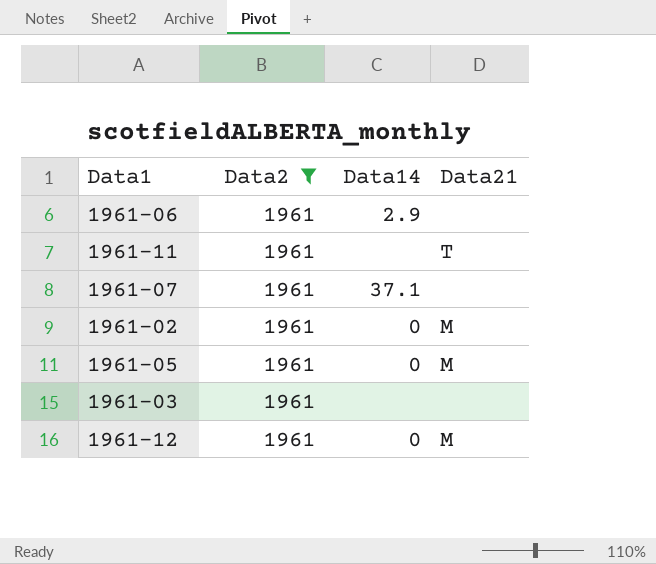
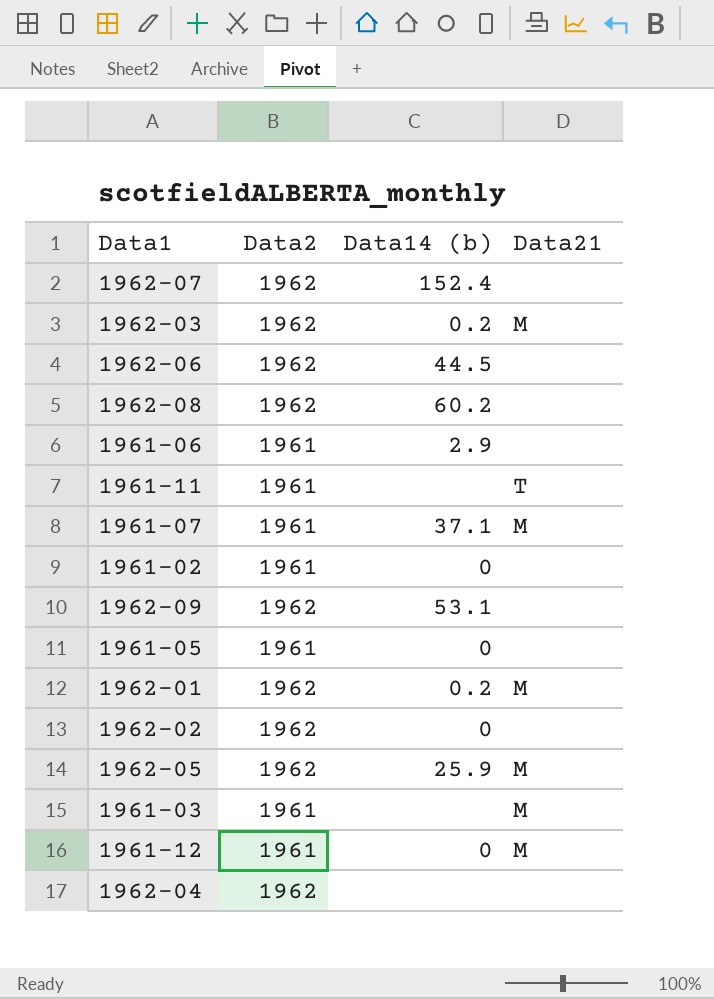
filter: Data2 = 1961 -> none
column name: Data14 -> Data14 (b)
1961-07 | Data21: none -> M
1961-02 | Data21: M -> none
1961-05 | Data21: M -> none
1961-03 | Data21: none -> M

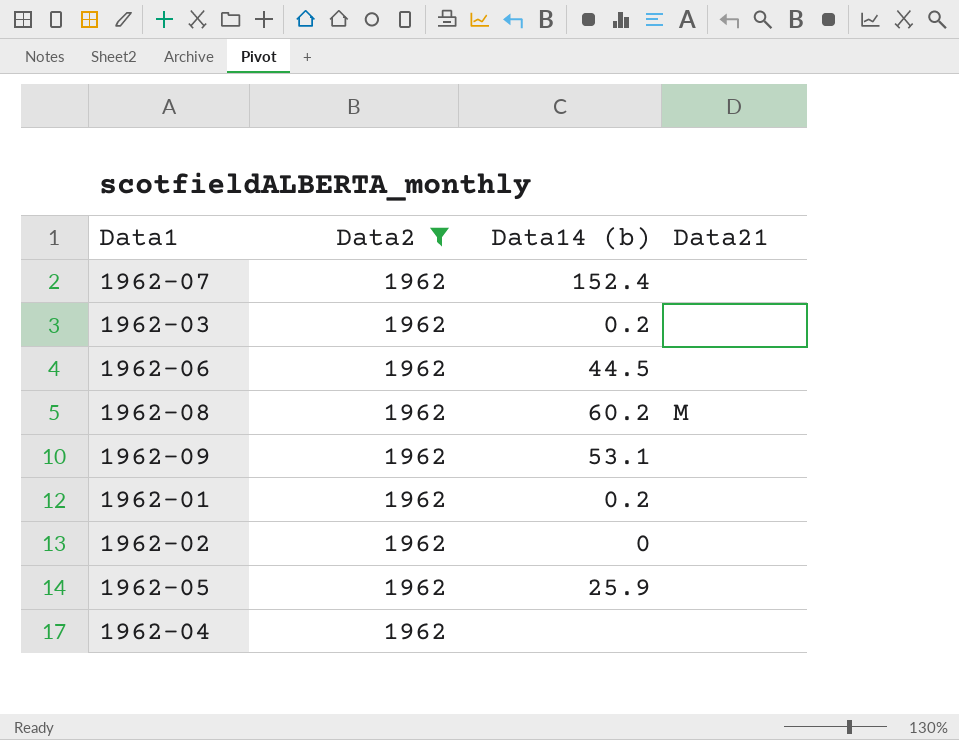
filter: none -> Data2 = 1962
1962-03 | Data21: M -> none
1962-08 | Data21: none -> M
1962-01 | Data21: M -> none
1962-05 | Data21: M -> none

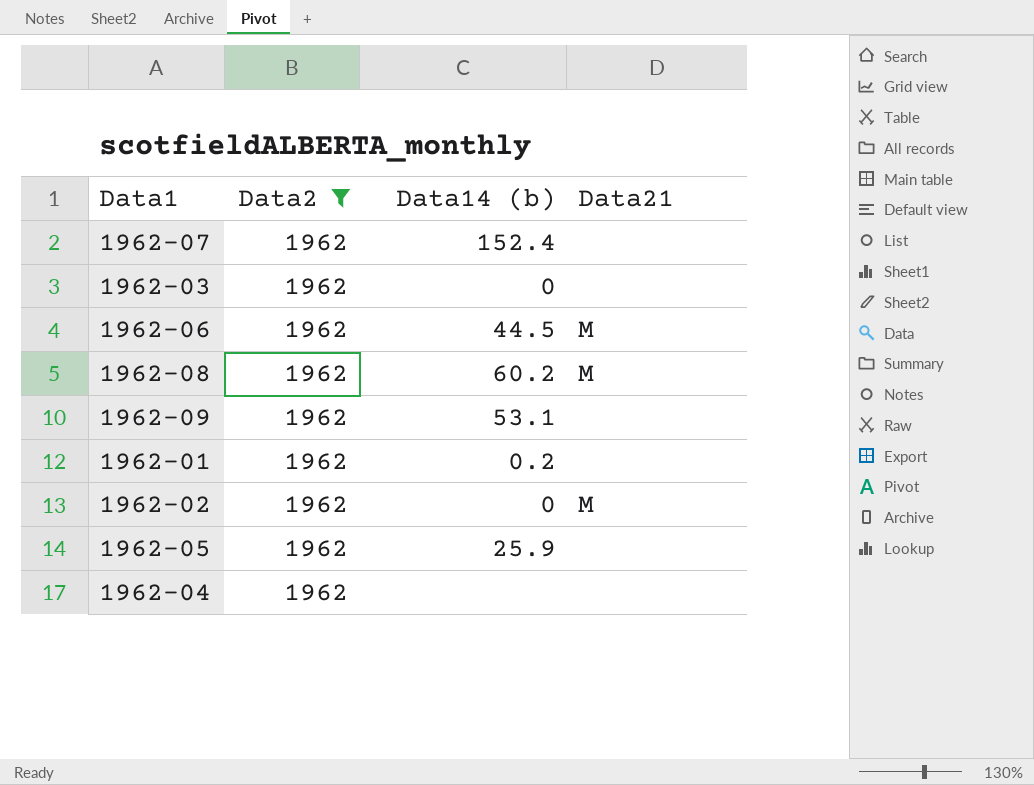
1962-03 | Data14 (b): 0.2 -> 0
1962-06 | Data21: none -> M
1962-02 | Data21: none -> M

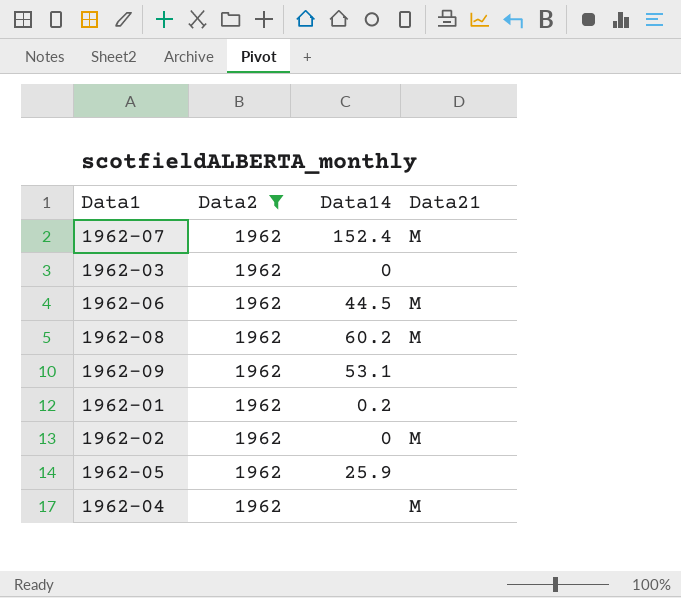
column name: Data14 (b) -> Data14
1962-07 | Data21: none -> M
1962-04 | Data21: none -> M

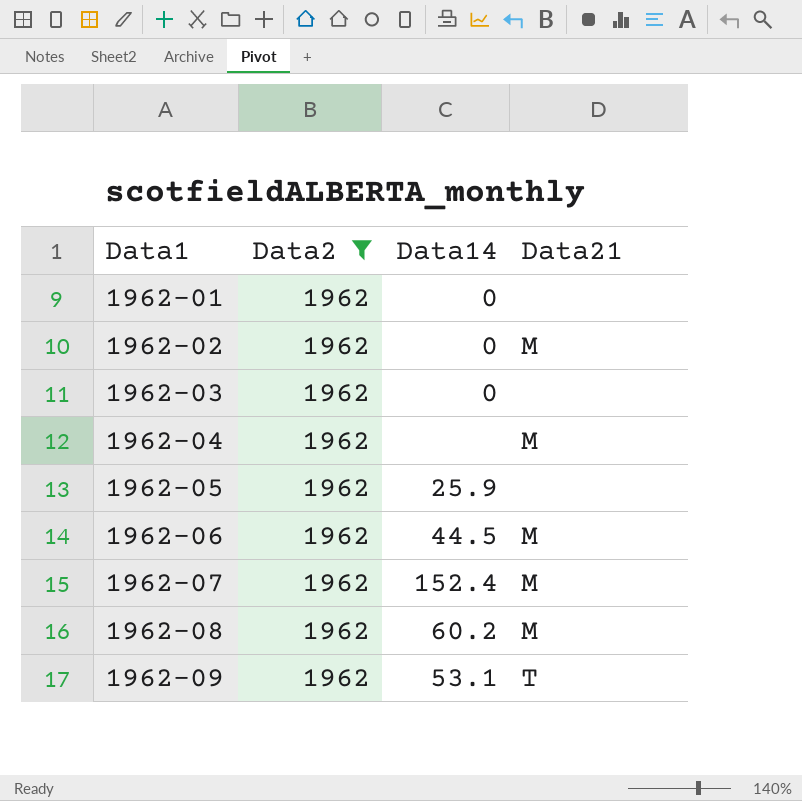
row order: none -> Data1 ascending
1962-01 | Data14: 0.2 -> 0
1962-09 | Data21: none -> T

